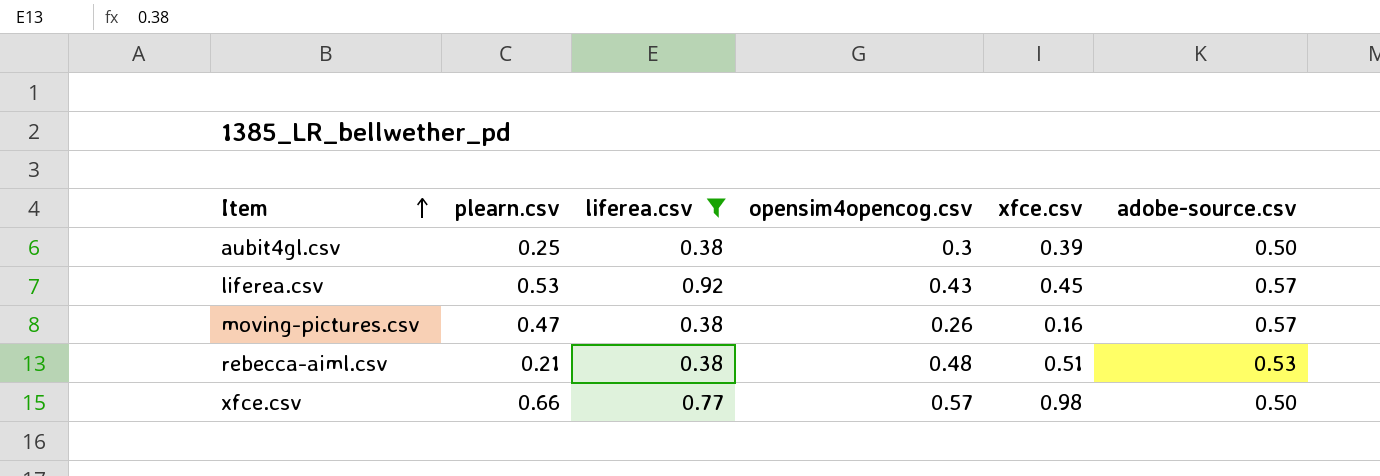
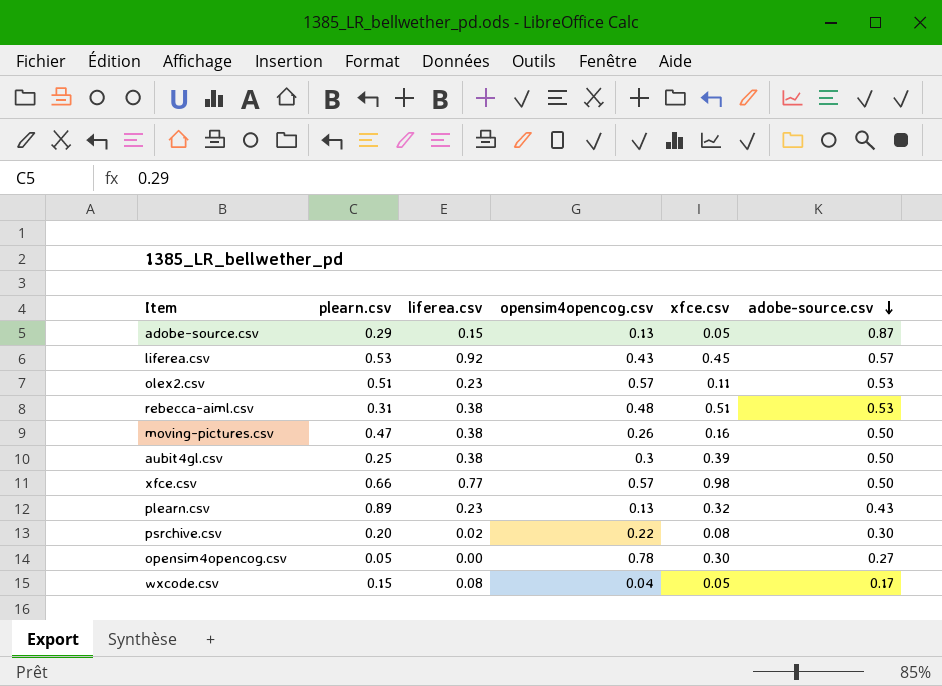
filter: liferea.csv >= 0.38 -> none
row order: Item ascending -> adobe-source.csv descending
rebecca-aiml.csv | plearn.csv: 0.21 -> 0.31
moving-pictures.csv | adobe-source.csv: 0.57 -> 0.50

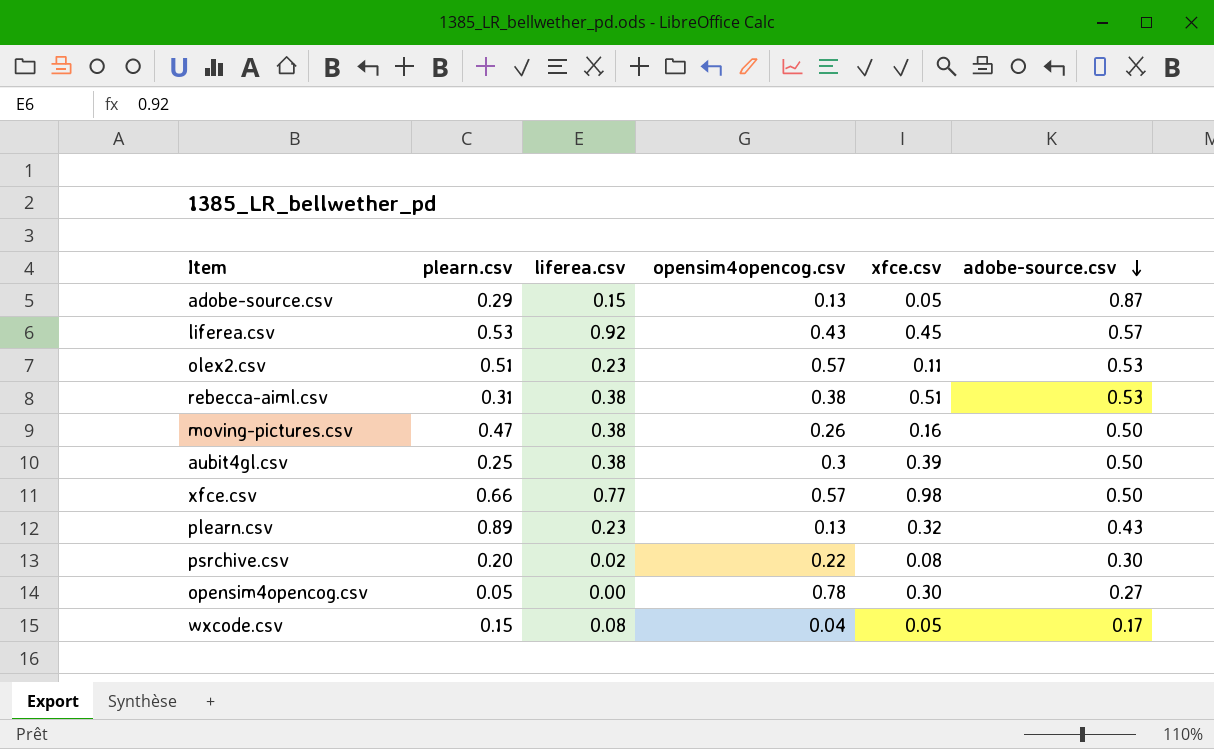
rebecca-aiml.csv | opensim4opencog.csv: 0.48 -> 0.38

